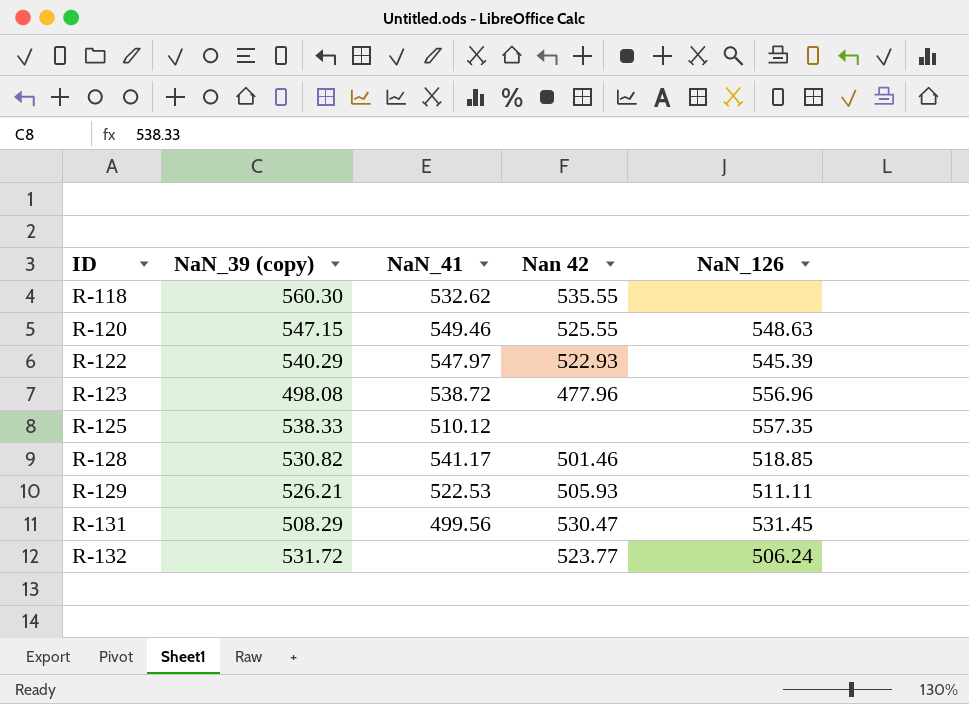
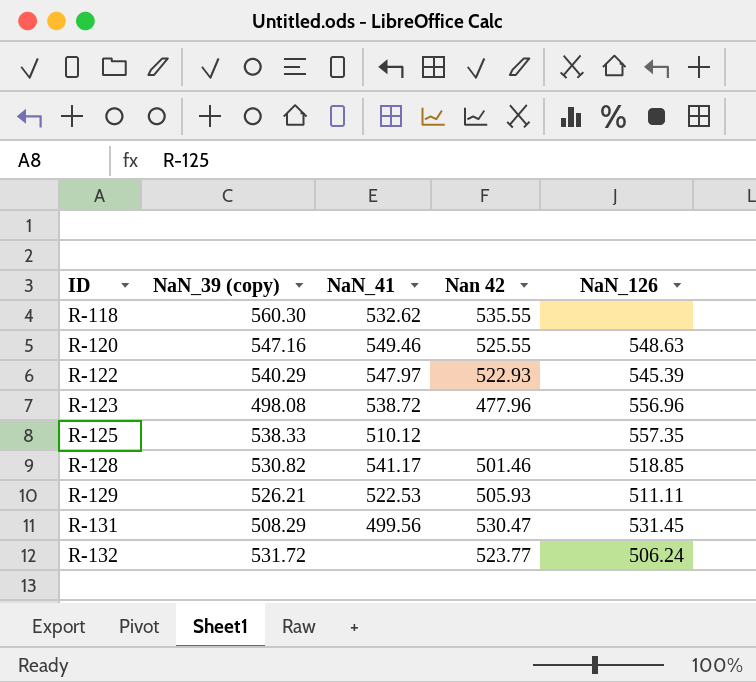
R-120 | NaN_39 (copy): 547.15 -> 547.16

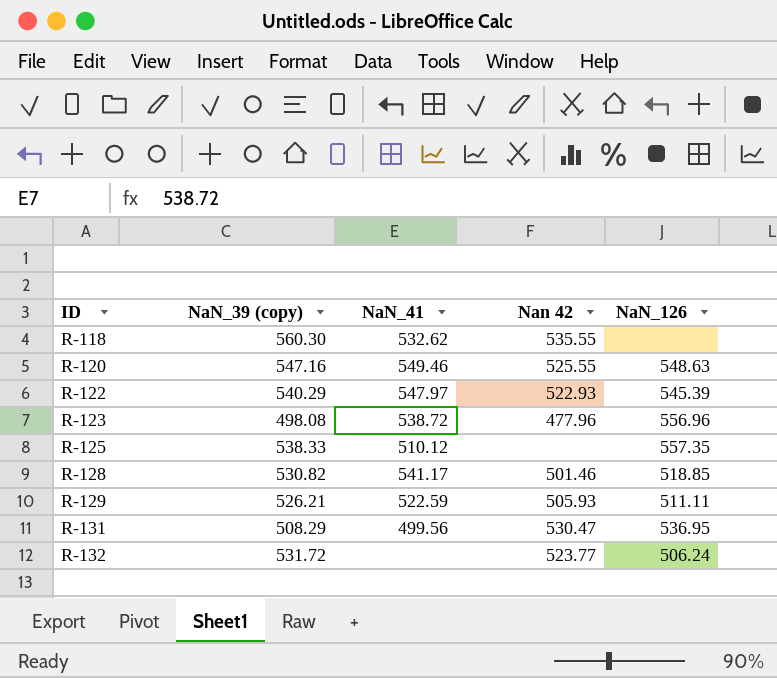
R-129 | NaN_41: 522.53 -> 522.59
R-131 | NaN_126: 531.45 -> 536.95

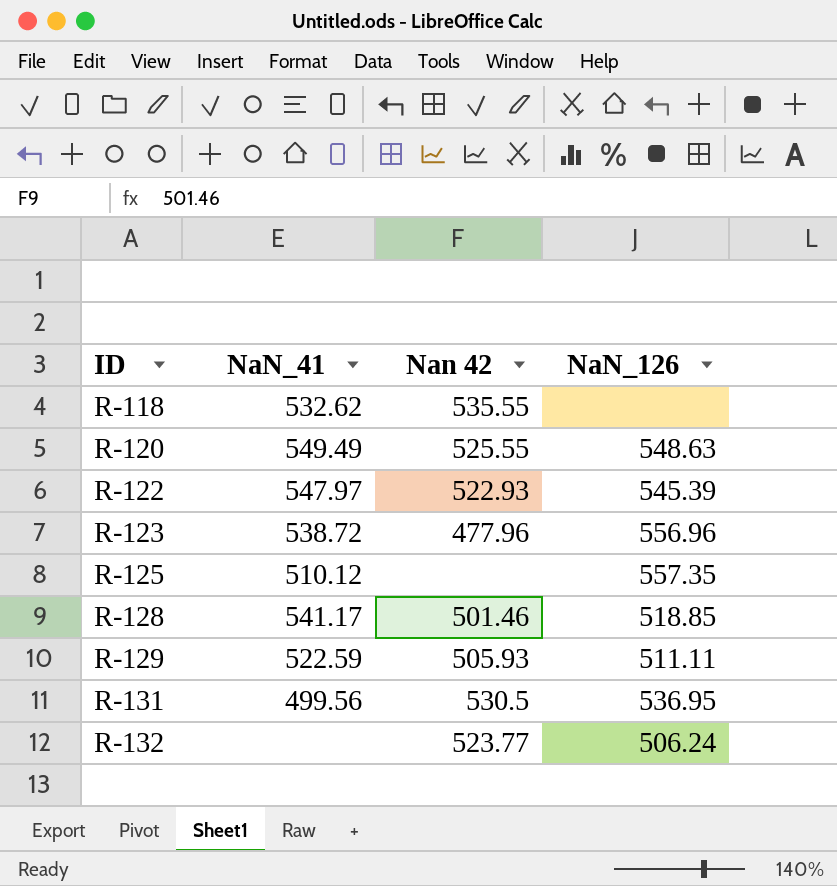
column NaN_39 (copy) | position: 2 -> none
R-120 | NaN_41: 549.46 -> 549.49
R-131 | Nan 42: 530.47 -> 530.5

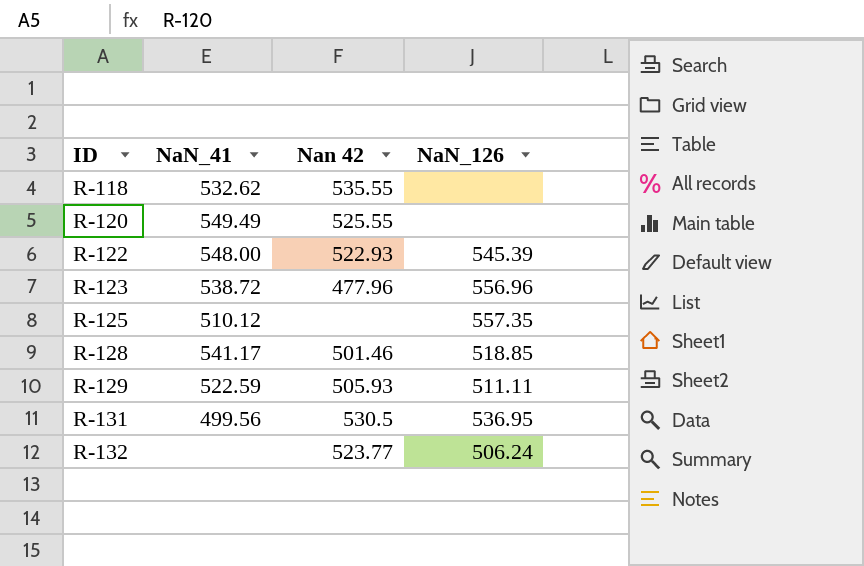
R-120 | NaN_126: 548.63 -> none
R-122 | NaN_41: 547.97 -> 548.00

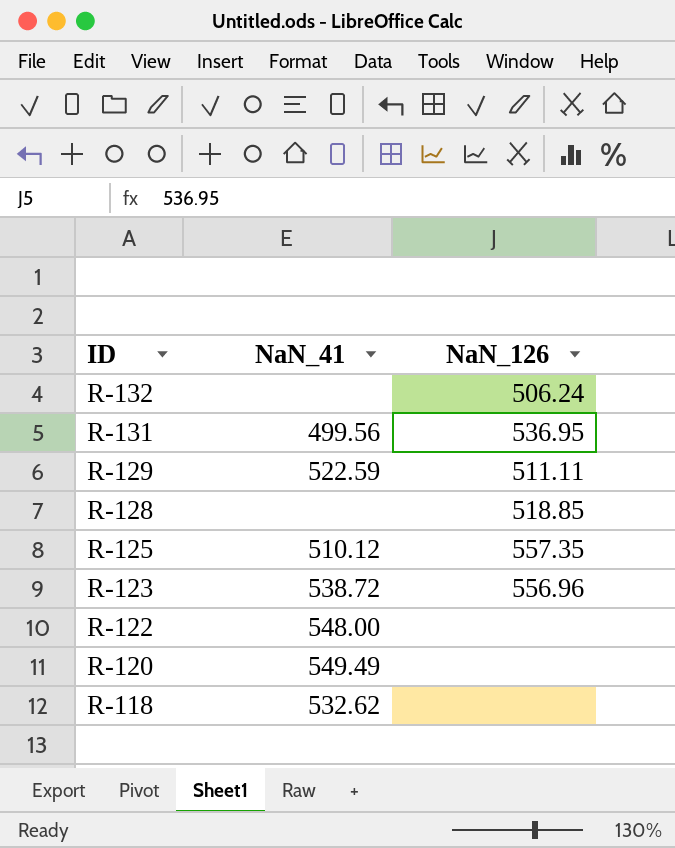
row order: ID ascending -> ID descending
column Nan 42 | position: 3 -> none
R-128 | NaN_41: 541.17 -> none
R-122 | NaN_126: 545.39 -> none

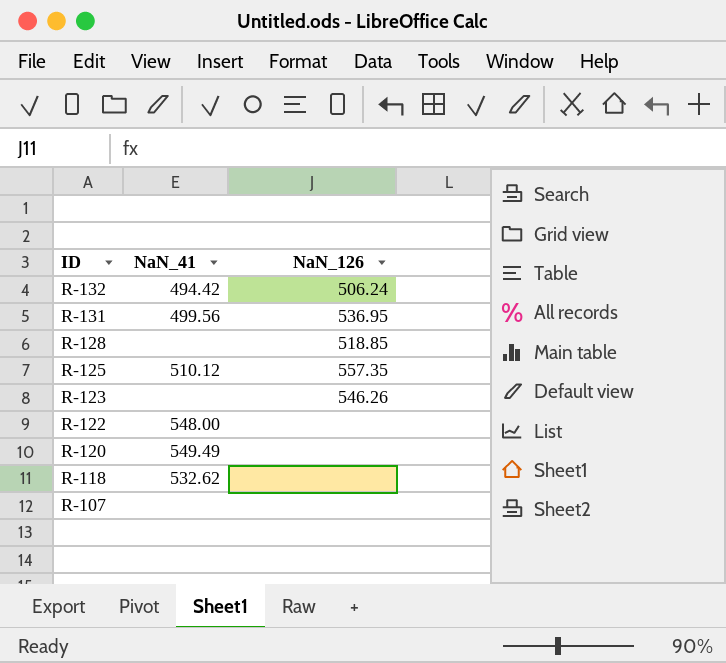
row R-129: 522.59 | 511.11 -> none
R-132 | NaN_41: none -> 494.42
R-123 | NaN_41: 538.72 -> none
R-123 | NaN_126: 556.96 -> 546.26
row R-107: none -> none | none

